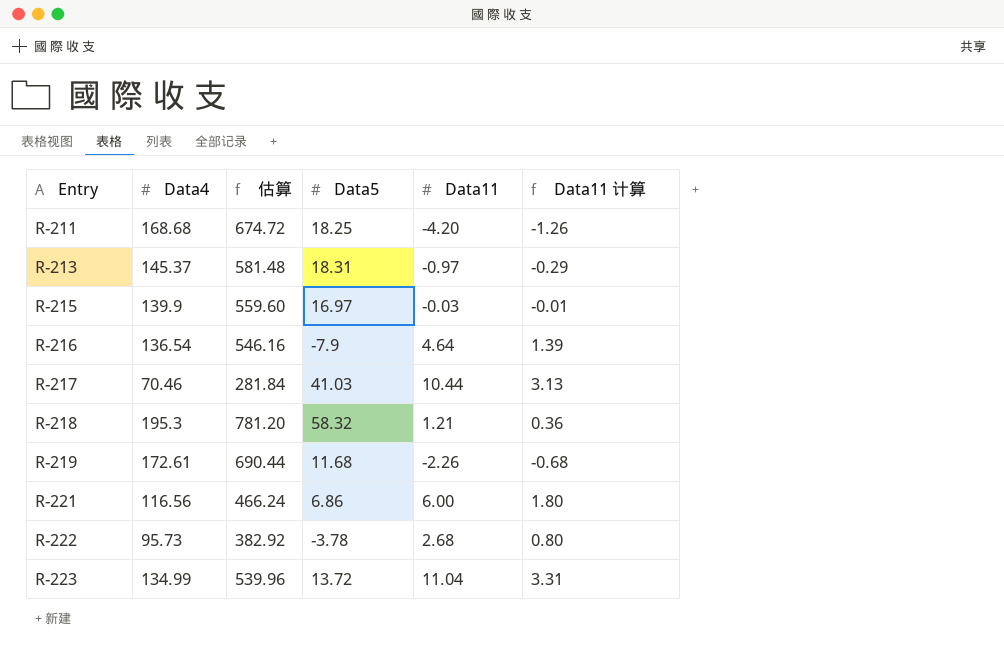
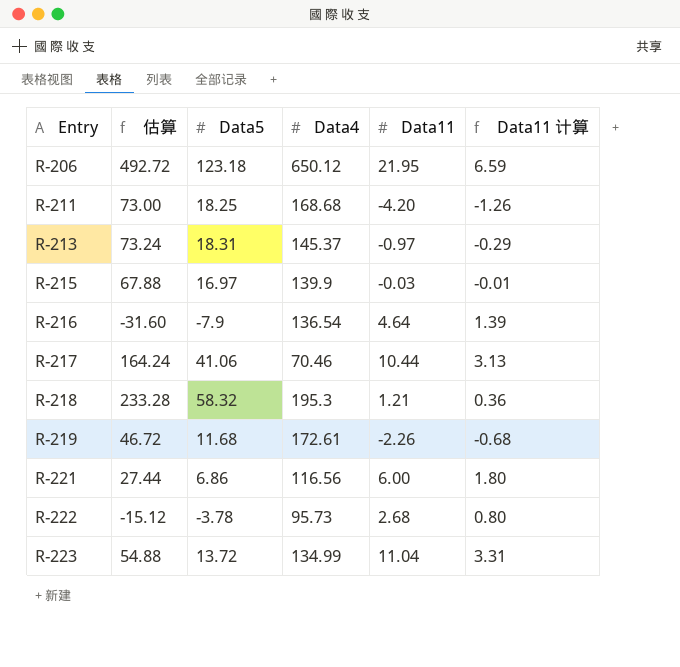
column 估算 | formula: [Data4] * 4 -> [Data5] * 4
column Data4 | position: 2 -> 4
row R-206: none -> 492.72 | 123.18 | 650.12 | 21.95 | 6.59
R-217 | Data5: 41.03 -> 41.06

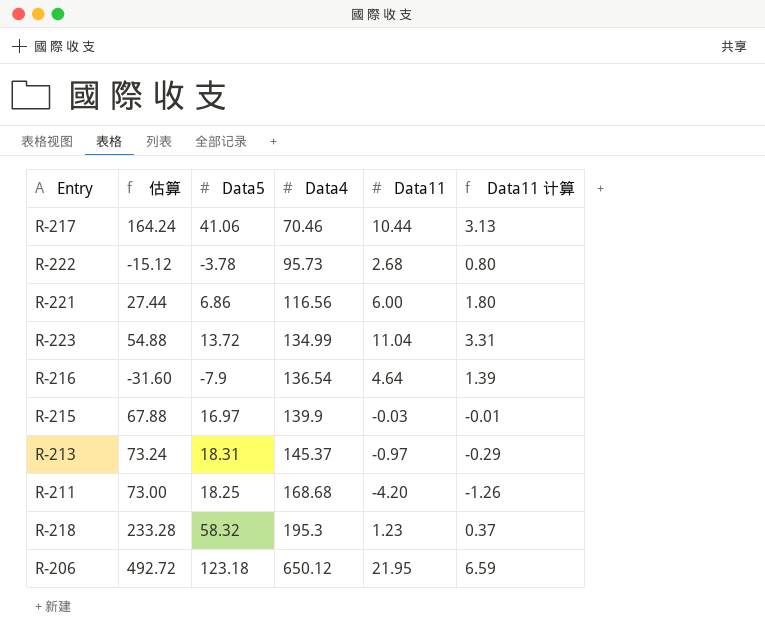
row order: Entry ascending -> Data4 ascending
row R-219: 46.72 | 11.68 | 172.61 | -2.26 | -0.68 -> none
R-218 | Data11: 1.21 -> 1.23
R-218 | Data11 计算: 0.36 -> 0.37

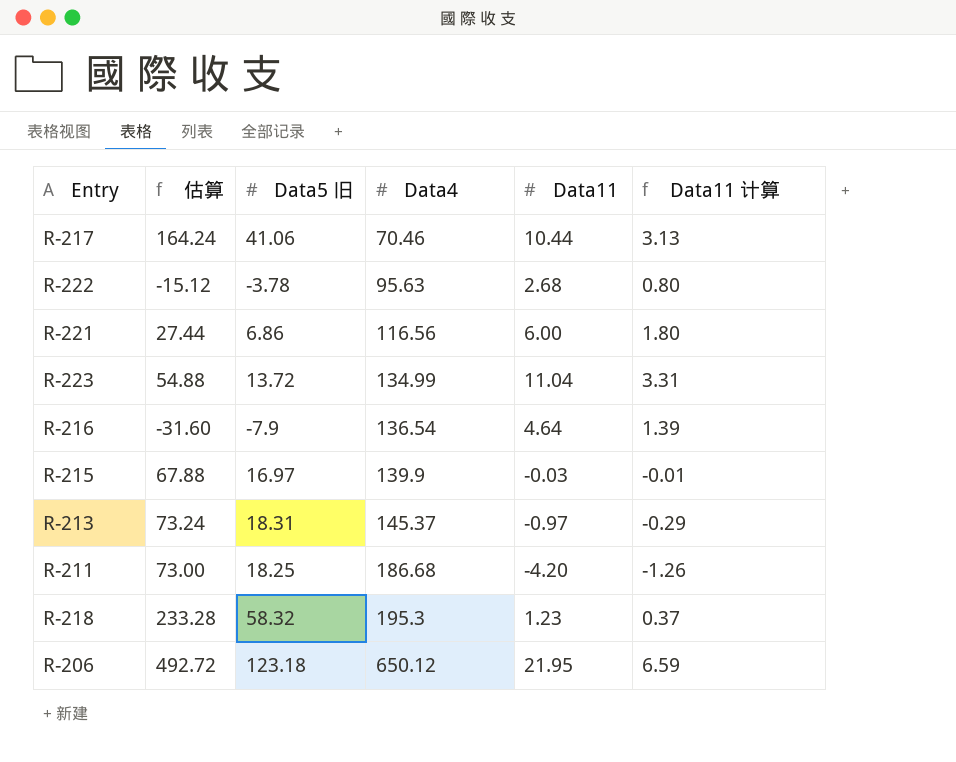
column name: Data5 -> Data5 旧
R-222 | Data4: 95.73 -> 95.63
R-211 | Data4: 168.68 -> 186.68

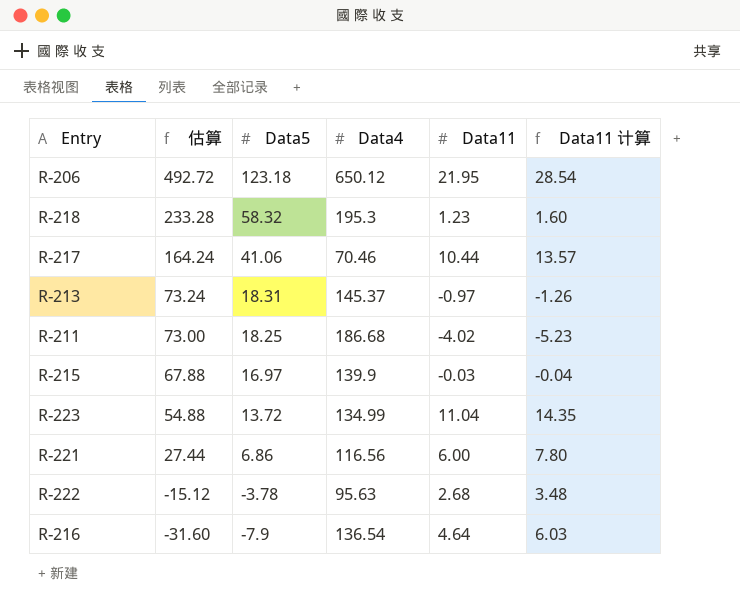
row order: Data4 ascending -> 估算 descending
column name: Data5 旧 -> Data5
column Data11 计算 | formula: [Data11] * 0.3 -> [Data11] * 1.3
R-211 | Data11: -4.20 -> -4.02

